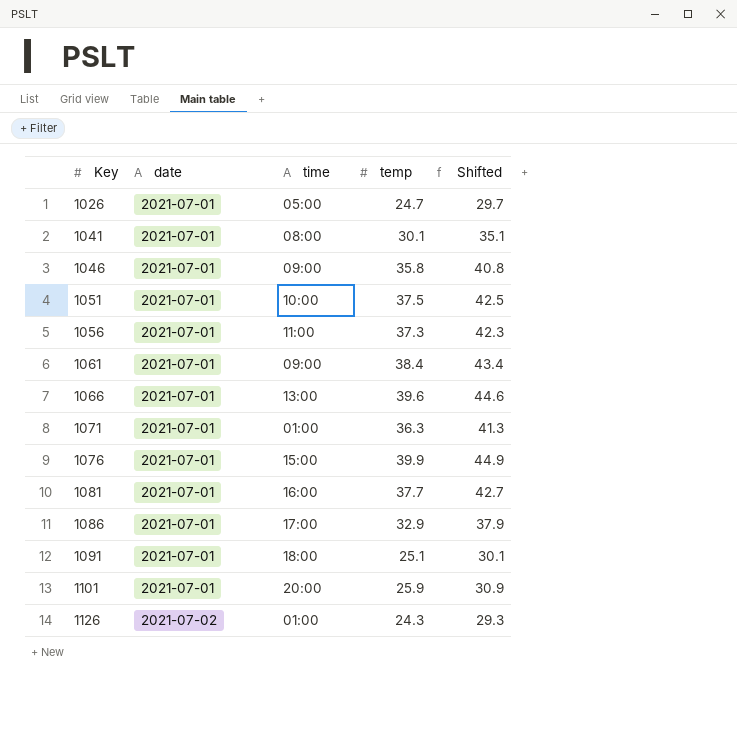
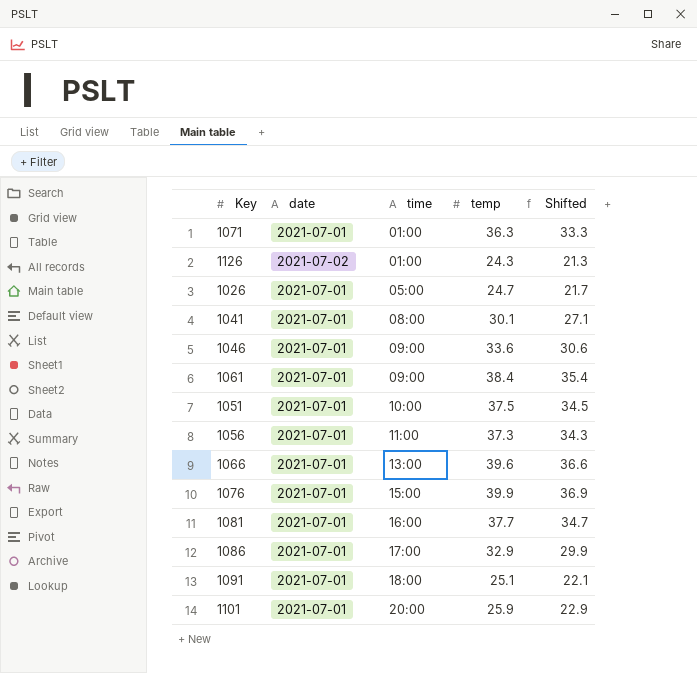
row order: Key ascending -> time ascending
column Shifted | formula: [temp] + 5 -> [temp] - 3
1046 | temp: 35.8 -> 33.6

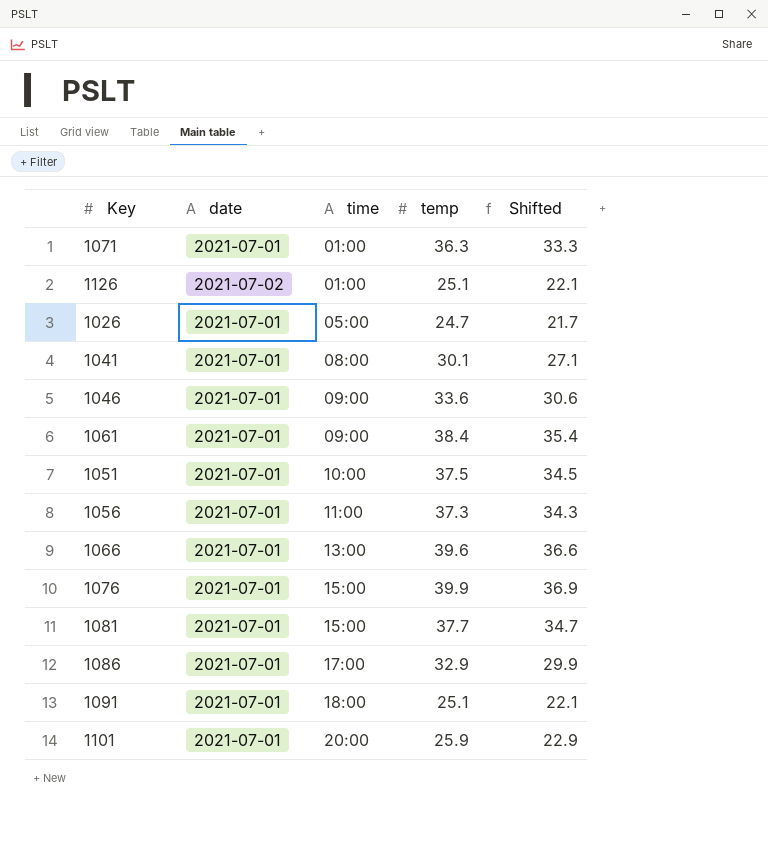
1126 | temp: 24.3 -> 25.1
1126 | Shifted: 21.3 -> 22.1
1081 | time: 16:00 -> 15:00

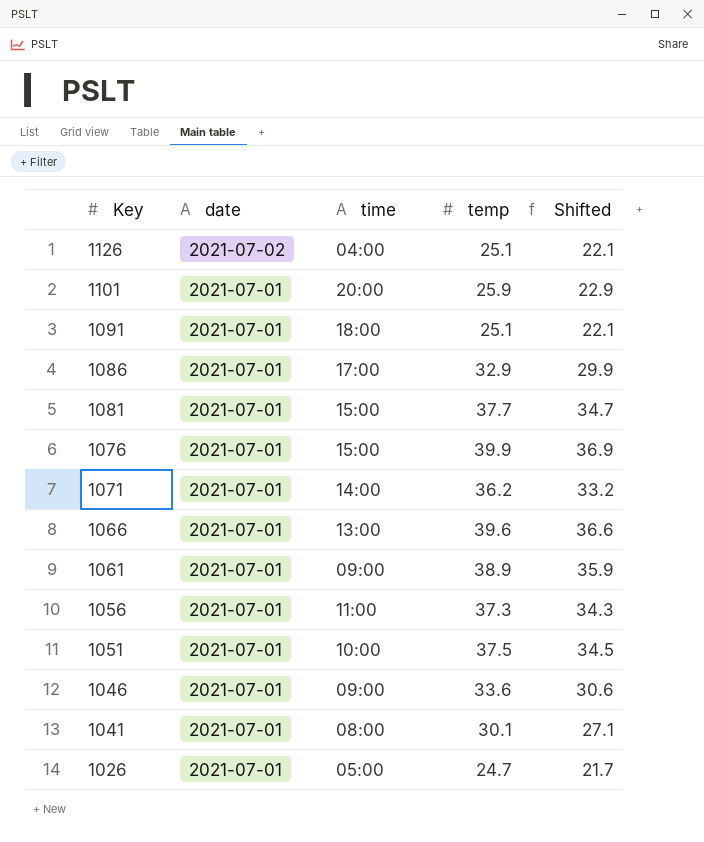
row order: time ascending -> Key descending
1126 | time: 01:00 -> 04:00
1071 | time: 01:00 -> 14:00
1071 | temp: 36.3 -> 36.2
1071 | Shifted: 33.3 -> 33.2
1061 | temp: 38.4 -> 38.9
1061 | Shifted: 35.4 -> 35.9

